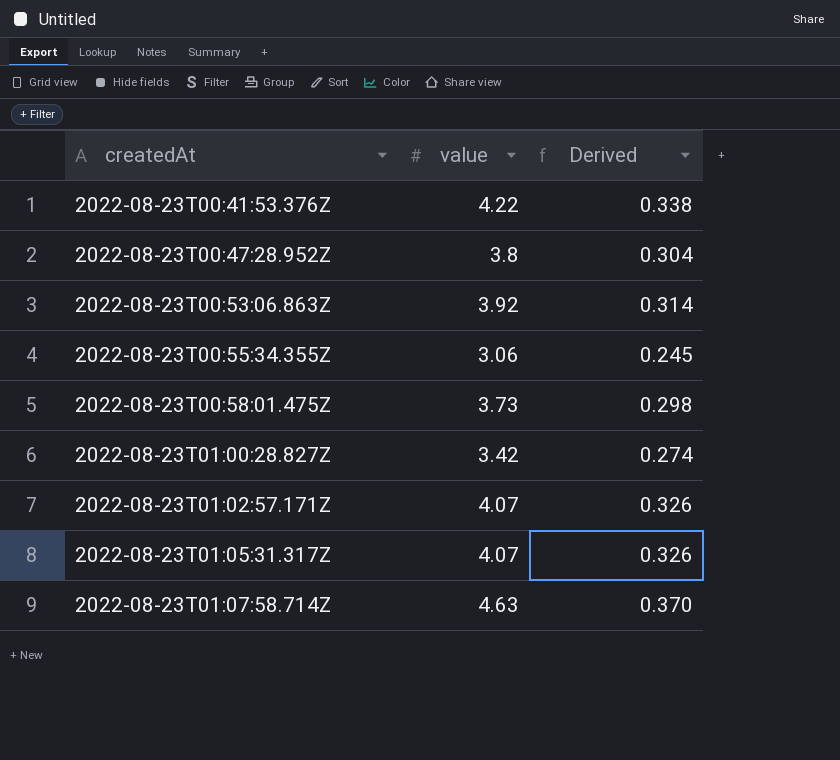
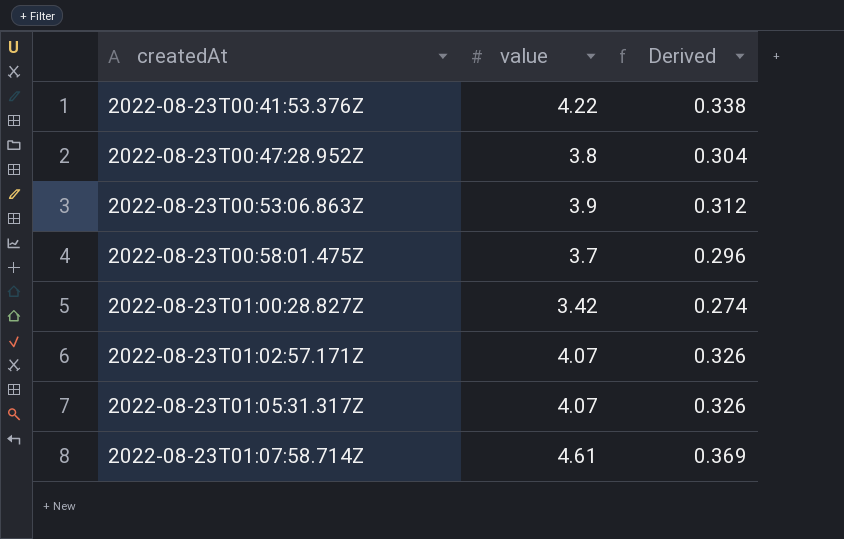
row 2022-08-23T00:55:34.355Z: 3.06 | 0.245 -> none
2022-08-23T00:53:06.863Z | value: 3.92 -> 3.9
2022-08-23T00:53:06.863Z | Derived: 0.314 -> 0.312
2022-08-23T00:58:01.475Z | value: 3.73 -> 3.7
2022-08-23T00:58:01.475Z | Derived: 0.298 -> 0.296
2022-08-23T01:07:58.714Z | value: 4.63 -> 4.61
2022-08-23T01:07:58.714Z | Derived: 0.370 -> 0.369

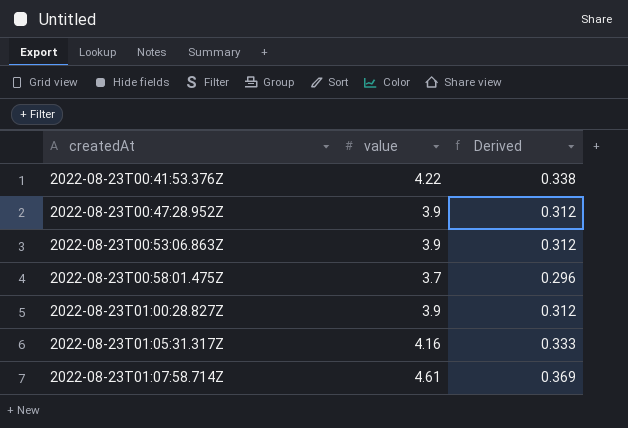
row 2022-08-23T01:02:57.171Z: 4.07 | 0.326 -> none
2022-08-23T00:47:28.952Z | value: 3.8 -> 3.9
2022-08-23T00:47:28.952Z | Derived: 0.304 -> 0.312
2022-08-23T01:00:28.827Z | value: 3.42 -> 3.9
2022-08-23T01:00:28.827Z | Derived: 0.274 -> 0.312
2022-08-23T01:05:31.317Z | value: 4.07 -> 4.16
2022-08-23T01:05:31.317Z | Derived: 0.326 -> 0.333

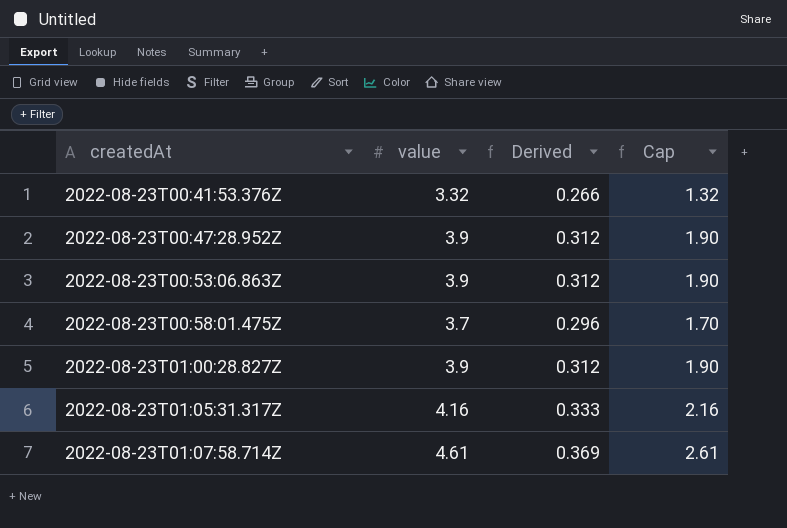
column Cap | formula: none -> [value] - 2
2022-08-23T00:41:53.376Z | value: 4.22 -> 3.32
2022-08-23T00:41:53.376Z | Derived: 0.338 -> 0.266

